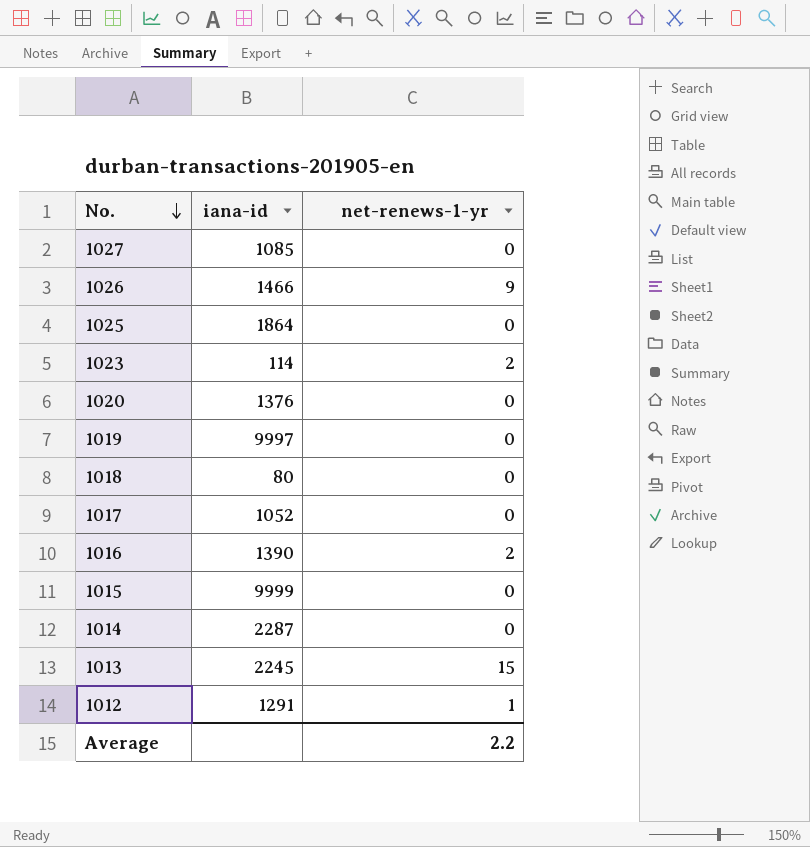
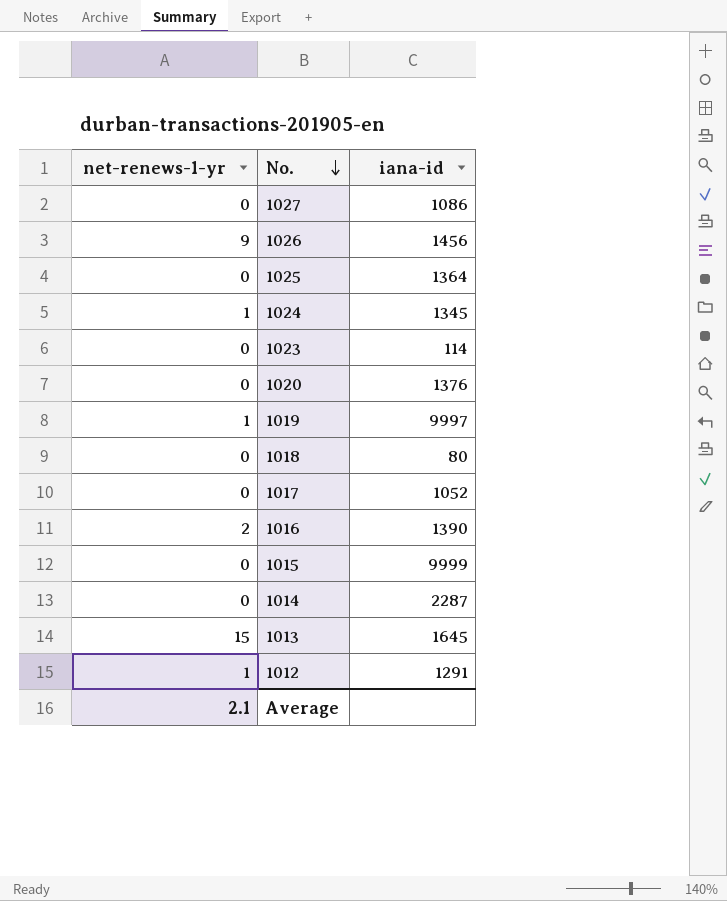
column net-renews-1-yr | position: 3 -> 1
1027 | iana-id: 1085 -> 1086
1026 | iana-id: 1466 -> 1456
1025 | iana-id: 1864 -> 1364
row 1024: none -> 1 | 1345
1023 | net-renews-1-yr: 2 -> 0
1019 | net-renews-1-yr: 0 -> 1
1013 | iana-id: 2245 -> 1645
Average | net-renews-1-yr: 2.2 -> 2.1

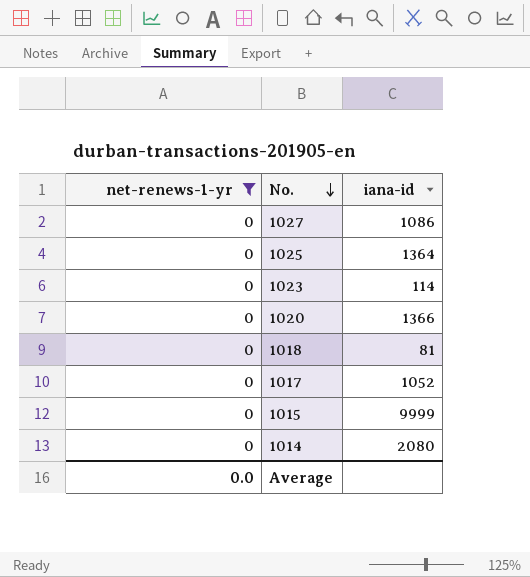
filter: none -> net-renews-1-yr = 0
1020 | iana-id: 1376 -> 1366
1018 | iana-id: 80 -> 81
1014 | iana-id: 2287 -> 2080
Average | net-renews-1-yr: 2.1 -> 0.0

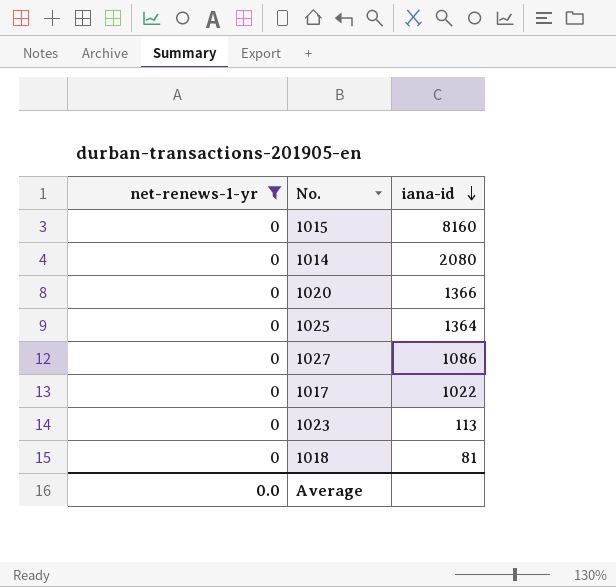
row order: No. descending -> iana-id descending
1015 | iana-id: 9999 -> 8160
1017 | iana-id: 1052 -> 1022
1023 | iana-id: 114 -> 113

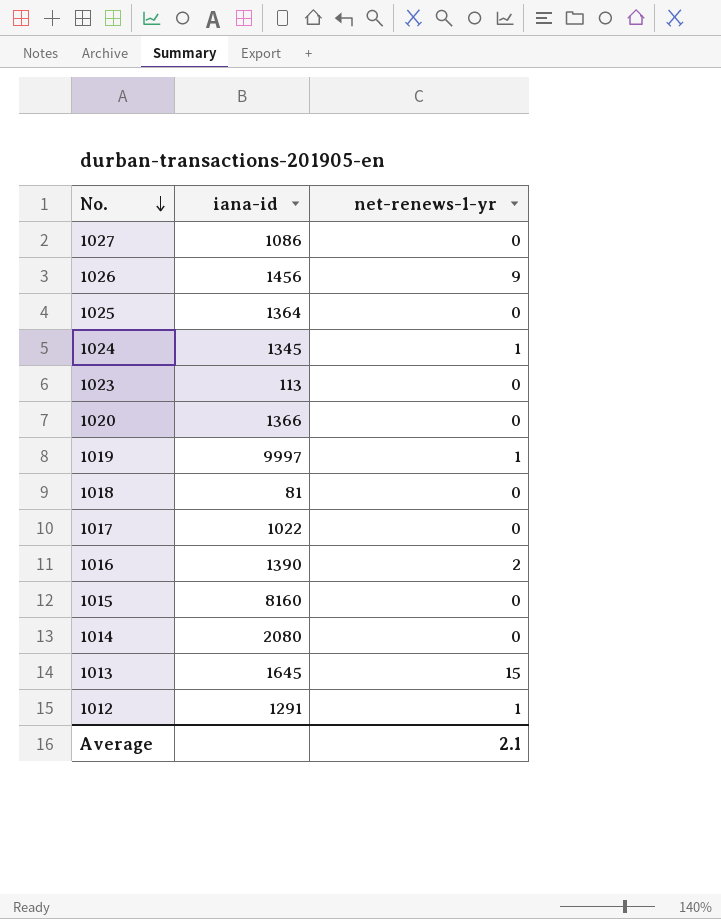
filter: net-renews-1-yr = 0 -> none
row order: iana-id descending -> No. descending
column net-renews-1-yr | position: 1 -> 3
Average | net-renews-1-yr: 0.0 -> 2.1

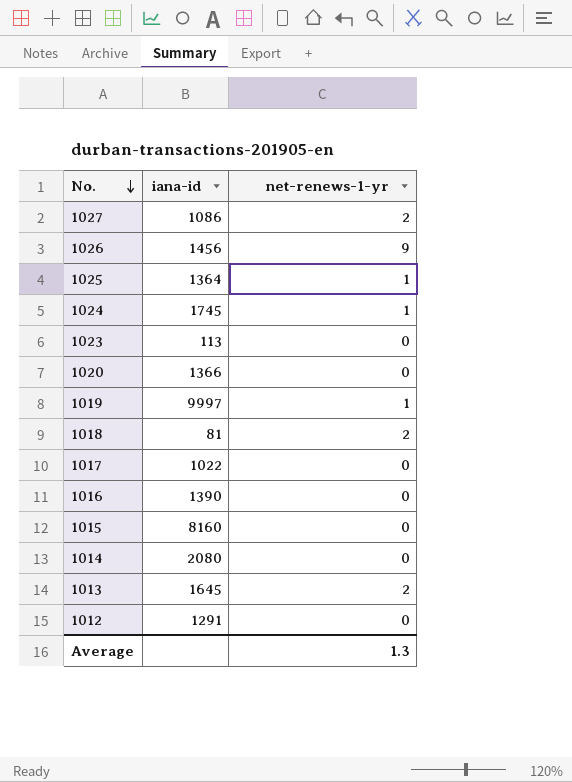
1027 | net-renews-1-yr: 0 -> 2
1025 | net-renews-1-yr: 0 -> 1
1024 | iana-id: 1345 -> 1745
1018 | net-renews-1-yr: 0 -> 2
1016 | net-renews-1-yr: 2 -> 0
1013 | net-renews-1-yr: 15 -> 2
1012 | net-renews-1-yr: 1 -> 0
Average | net-renews-1-yr: 2.1 -> 1.3

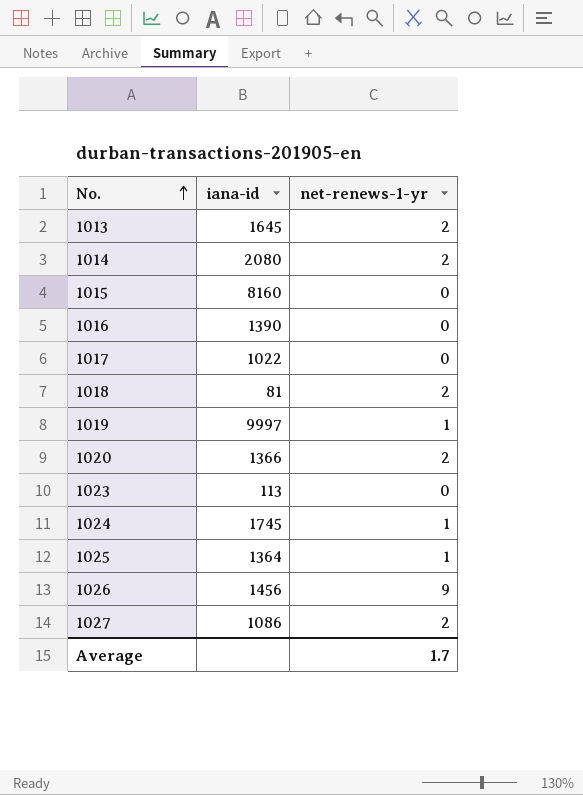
row order: No. descending -> No. ascending
row 1012: 1291 | 0 -> none
1014 | net-renews-1-yr: 0 -> 2
1020 | net-renews-1-yr: 0 -> 2
Average | net-renews-1-yr: 1.3 -> 1.7

